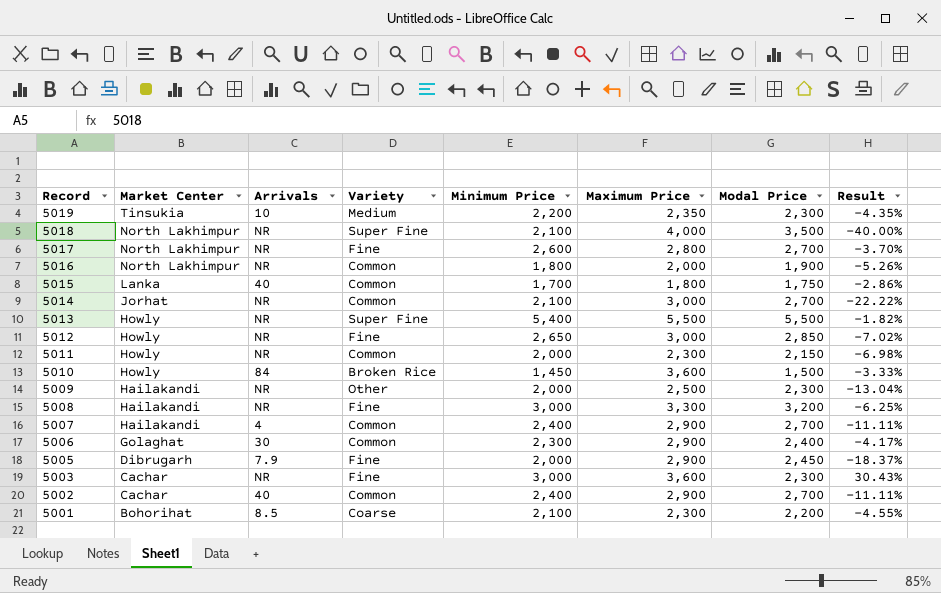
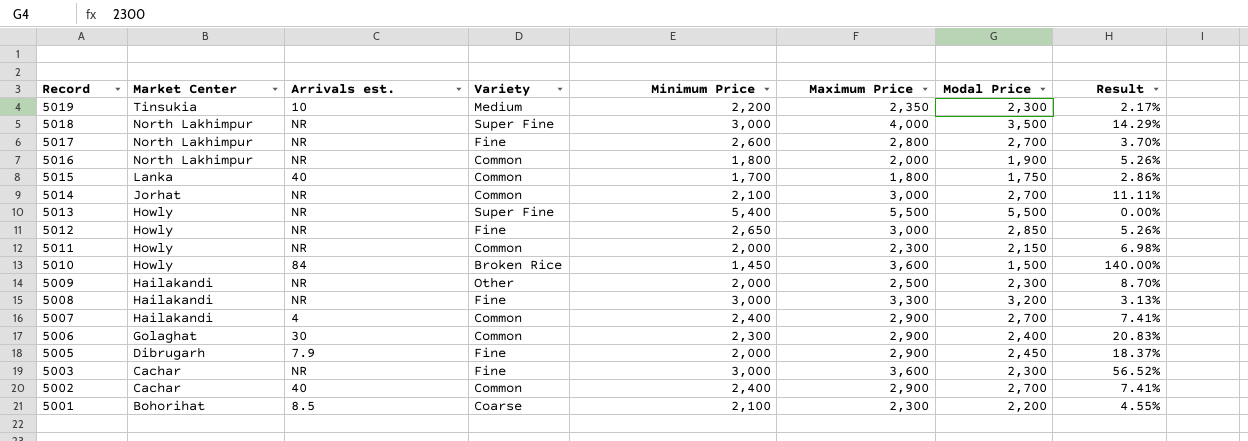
column name: Arrivals -> Arrivals est.
column Result | formula: ([Minimum Price] - [Modal Price]) / [Modal Price] -> ([Maximum Price] - [Modal Price]) / [Modal Price]
5018 | Minimum Price: 2,100 -> 3,000

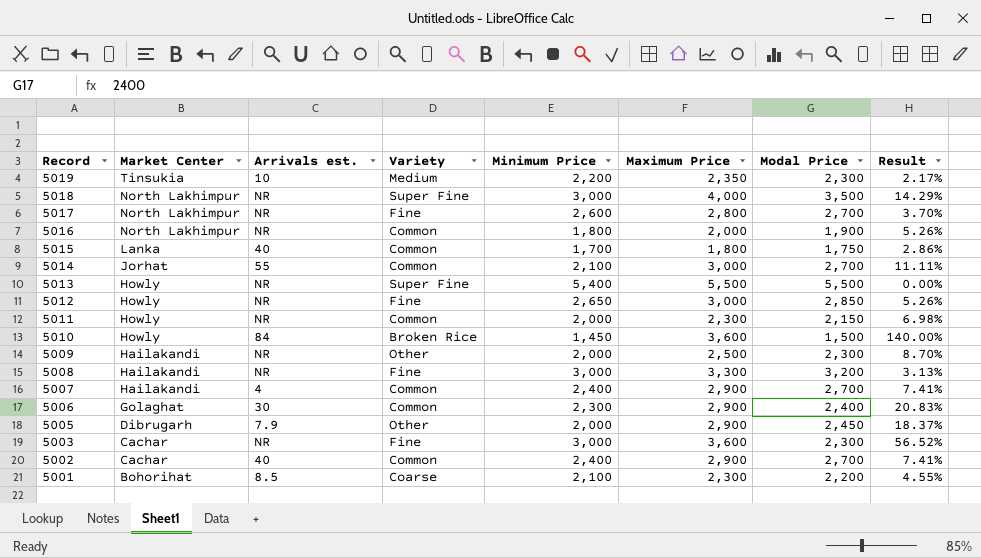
5014 | Arrivals est.: NR -> 55
5005 | Variety: Fine -> Other

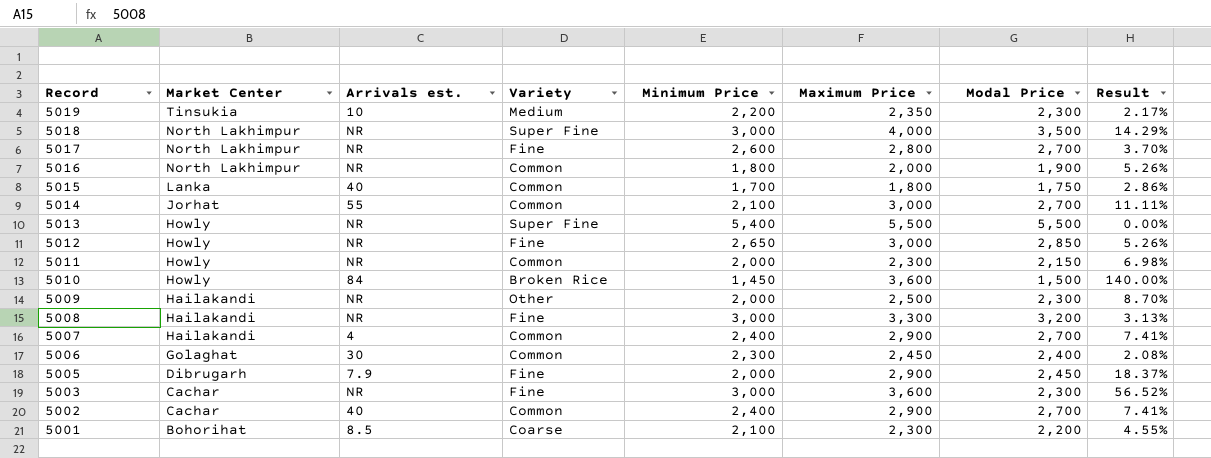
5006 | Maximum Price: 2,900 -> 2,450
5006 | Result: 20.83% -> 2.08%
5005 | Variety: Other -> Fine

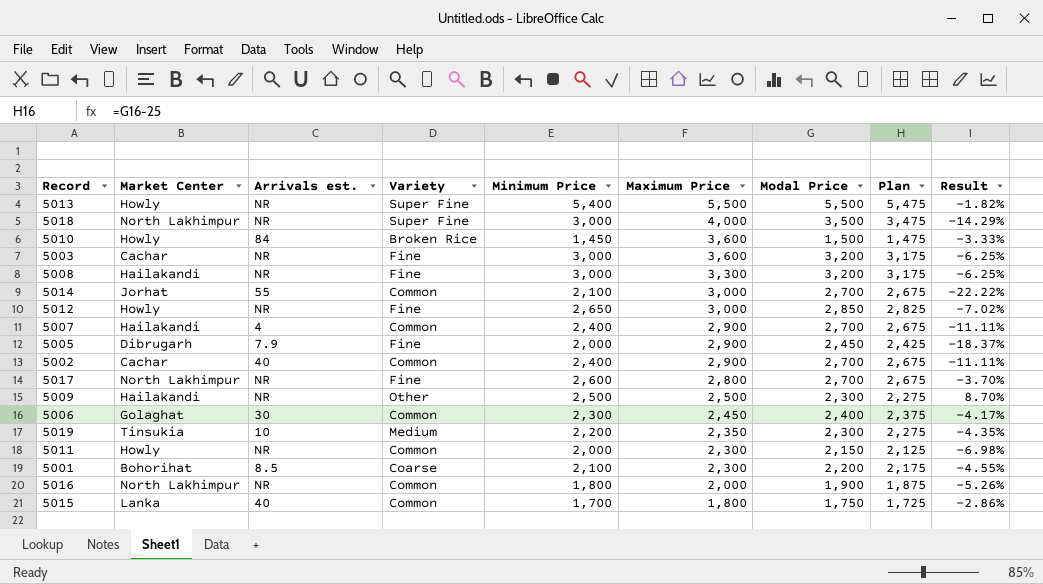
row order: Record descending -> Maximum Price descending
column Plan | formula: none -> [Modal Price] - 25
column Result | formula: ([Maximum Price] - [Modal Price]) / [Modal Price] -> ([Minimum Price] - [Modal Price]) / [Modal Price]
5003 | Modal Price: 2,300 -> 3,200
5009 | Minimum Price: 2,000 -> 2,500

